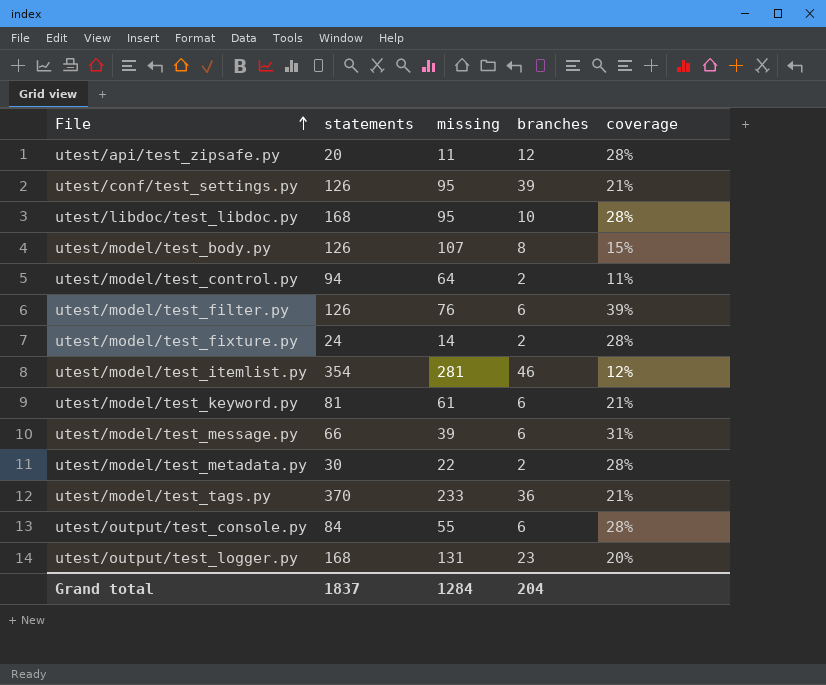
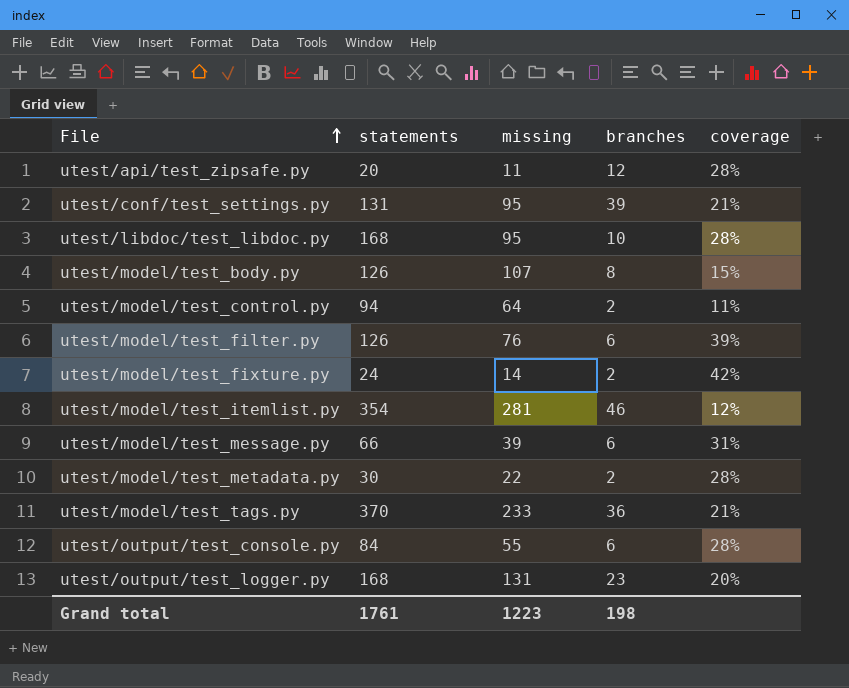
row utest/model/test_keyword.py: 81 | 61 | 6 | 21% -> none
utest/conf/test_settings.py | statements: 126 -> 131
utest/model/test_fixture.py | coverage: 28% -> 42%
Grand total | statements: 1837 -> 1761
Grand total | missing: 1284 -> 1223
Grand total | branches: 204 -> 198

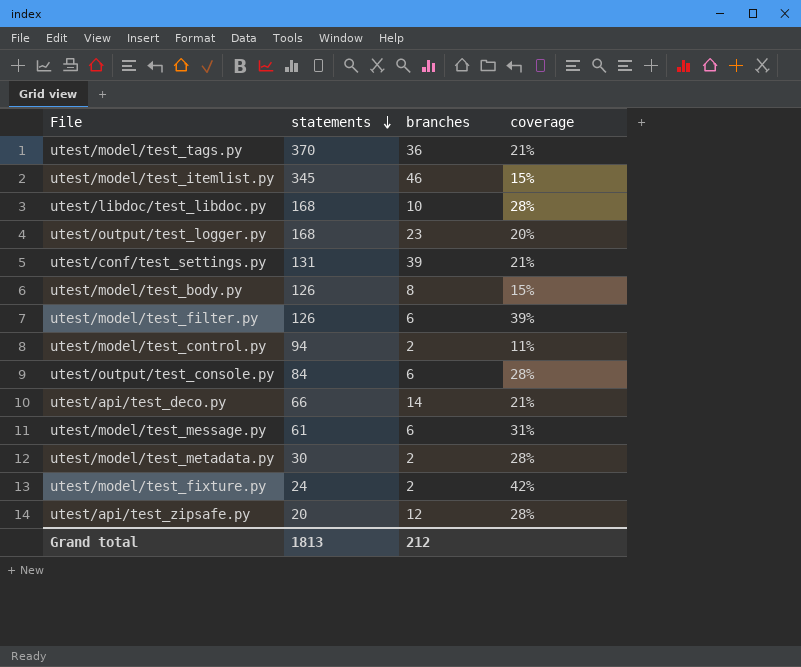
row order: File ascending -> statements descending
column missing | position: 3 -> none
utest/model/test_itemlist.py | statements: 354 -> 345
utest/model/test_itemlist.py | coverage: 12% -> 15%
row utest/api/test_deco.py: none -> 66 | 14 | 21%
utest/model/test_message.py | statements: 66 -> 61
Grand total | statements: 1761 -> 1813
Grand total | branches: 198 -> 212

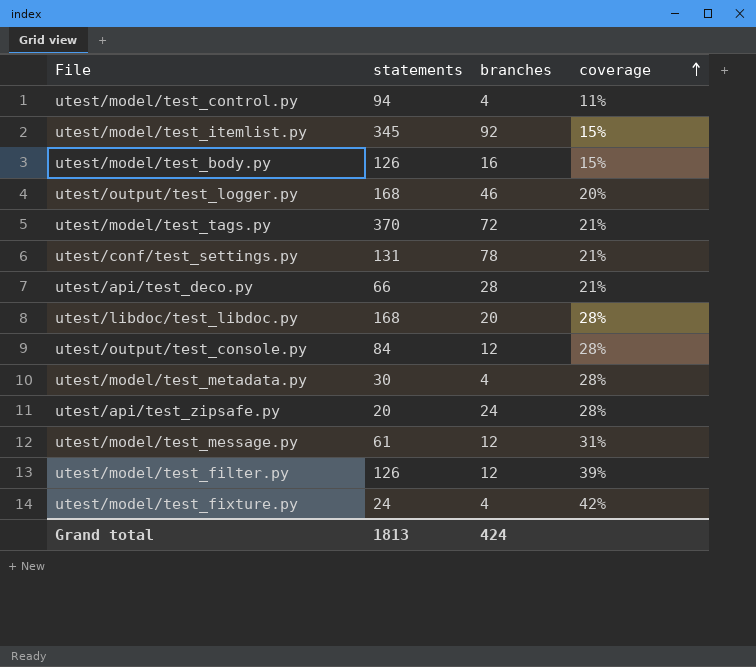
row order: statements descending -> coverage ascending
utest/model/test_control.py | branches: 2 -> 4
utest/model/test_itemlist.py | branches: 46 -> 92
utest/model/test_body.py | branches: 8 -> 16
utest/output/test_logger.py | branches: 23 -> 46
utest/model/test_tags.py | branches: 36 -> 72
utest/conf/test_settings.py | branches: 39 -> 78
utest/api/test_deco.py | branches: 14 -> 28
utest/libdoc/test_libdoc.py | branches: 10 -> 20
utest/output/test_console.py | branches: 6 -> 12
utest/model/test_metadata.py | branches: 2 -> 4
utest/api/test_zipsafe.py | branches: 12 -> 24
utest/model/test_message.py | branches: 6 -> 12
utest/model/test_filter.py | branches: 6 -> 12
utest/model/test_fixture.py | branches: 2 -> 4
Grand total | branches: 212 -> 424

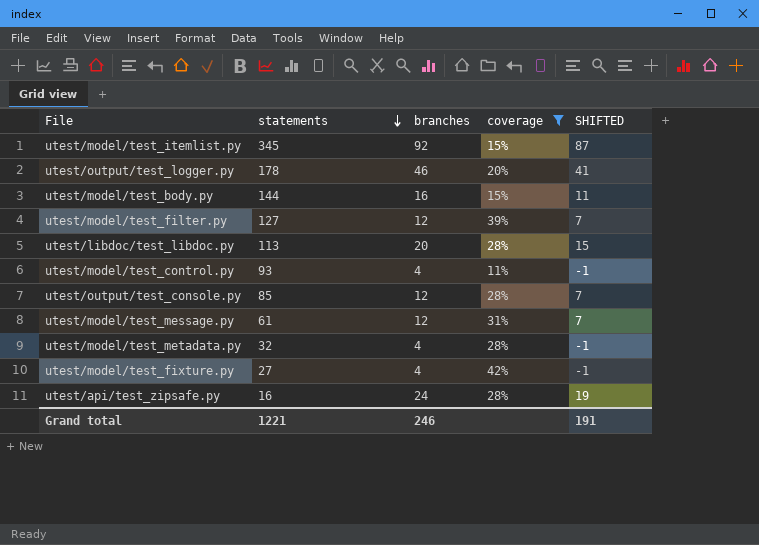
filter: none -> coverage != 21%
row order: coverage ascending -> statements descending
column SHIFTED | formula: none -> [branches] - 5
utest/output/test_logger.py | statements: 168 -> 178
utest/model/test_body.py | statements: 126 -> 144
utest/model/test_filter.py | statements: 126 -> 127
utest/libdoc/test_libdoc.py | statements: 168 -> 113
utest/model/test_control.py | statements: 94 -> 93
utest/output/test_console.py | statements: 84 -> 85
utest/model/test_metadata.py | statements: 30 -> 32
utest/model/test_fixture.py | statements: 24 -> 27
utest/api/test_zipsafe.py | statements: 20 -> 16
Grand total | statements: 1813 -> 1221
Grand total | branches: 424 -> 246

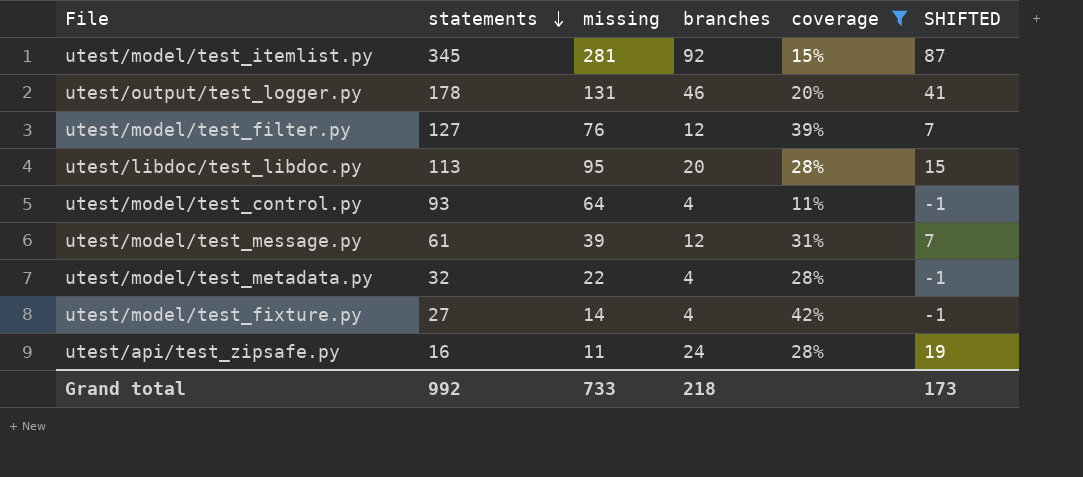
column missing | position: none -> 3
row utest/model/test_body.py: 144 | 16 | 15% | 11 -> none
row utest/output/test_console.py: 85 | 12 | 28% | 7 -> none
Grand total | statements: 1221 -> 992
Grand total | branches: 246 -> 218
Grand total | SHIFTED: 191 -> 173

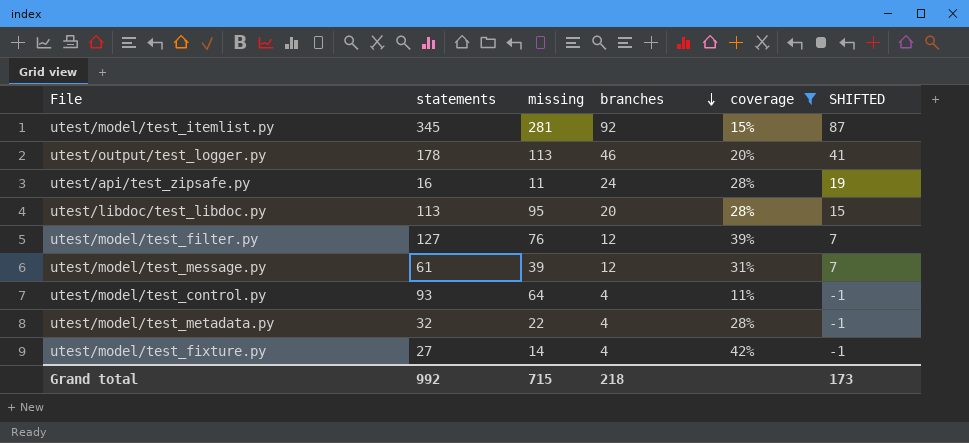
row order: statements descending -> branches descending
utest/output/test_logger.py | missing: 131 -> 113
Grand total | missing: 733 -> 715

